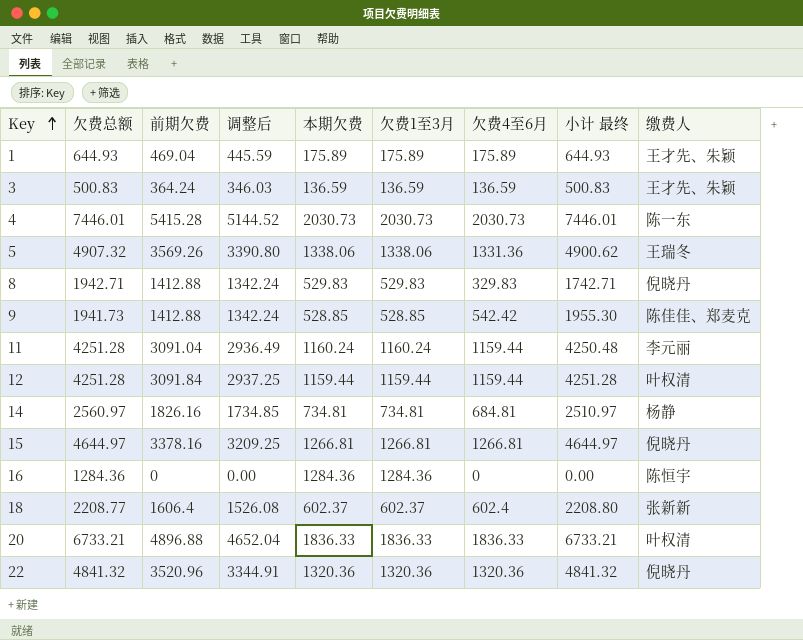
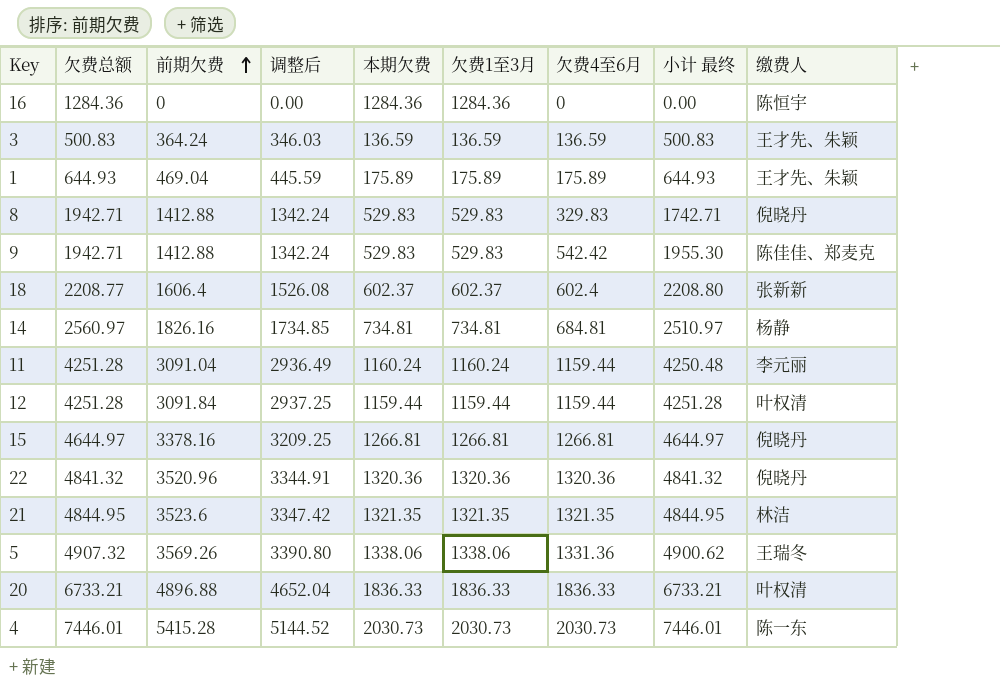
row order: Key ascending -> 前期欠费 ascending
9 | 欠费总额: 1941.73 -> 1942.71
9 | 本期欠费: 528.85 -> 529.83
9 | 欠费1至3月: 528.85 -> 529.83
row 21: none -> 4844.95 | 3523.6 | 3347.42 | 1321.35 | 1321.35 | 1321.35 | 4844.95 | 林洁

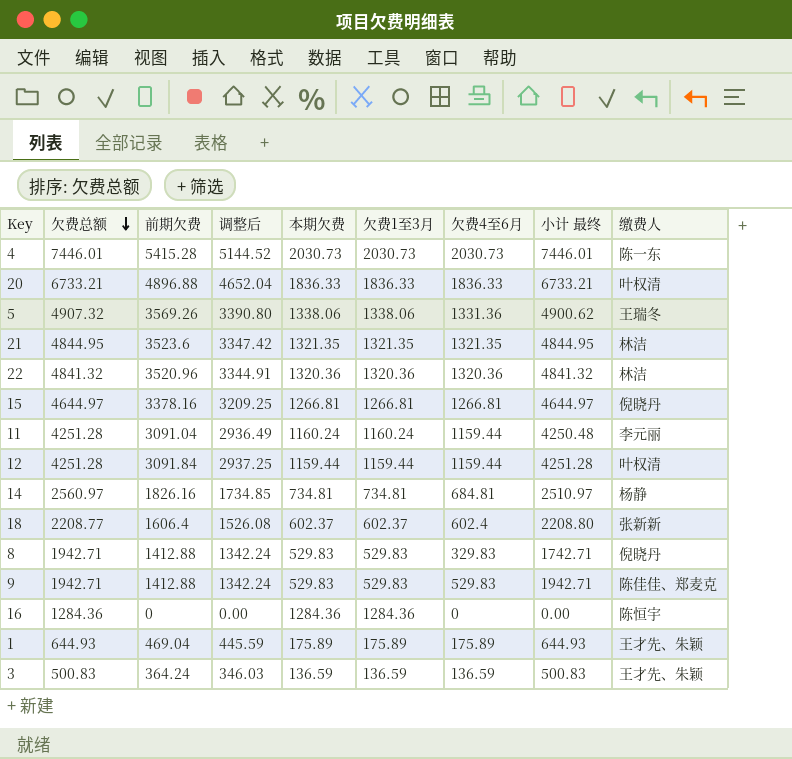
row order: 前期欠费 ascending -> 欠费总额 descending
22 | 缴费人: 倪晓丹 -> 林洁
9 | 欠费4至6月: 542.42 -> 529.83
9 | 小计 最终: 1955.30 -> 1942.71

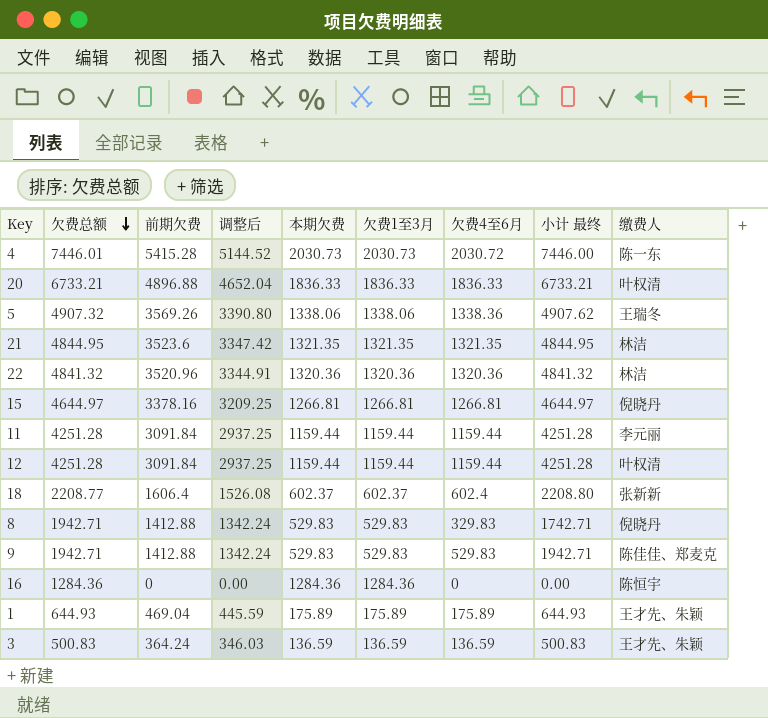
row 14: 2560.97 | 1826.16 | 1734.85 | 734.81 | 734.81 | 684.81 | 2510.97 | 杨静 -> none
4 | 欠费4至6月: 2030.73 -> 2030.72
4 | 小计 最终: 7446.01 -> 7446.00
5 | 欠费4至6月: 1331.36 -> 1338.36
5 | 小计 最终: 4900.62 -> 4907.62
11 | 前期欠费: 3091.04 -> 3091.84
11 | 调整后: 2936.49 -> 2937.25
11 | 本期欠费: 1160.24 -> 1159.44
11 | 欠费1至3月: 1160.24 -> 1159.44
11 | 小计 最终: 4250.48 -> 4251.28

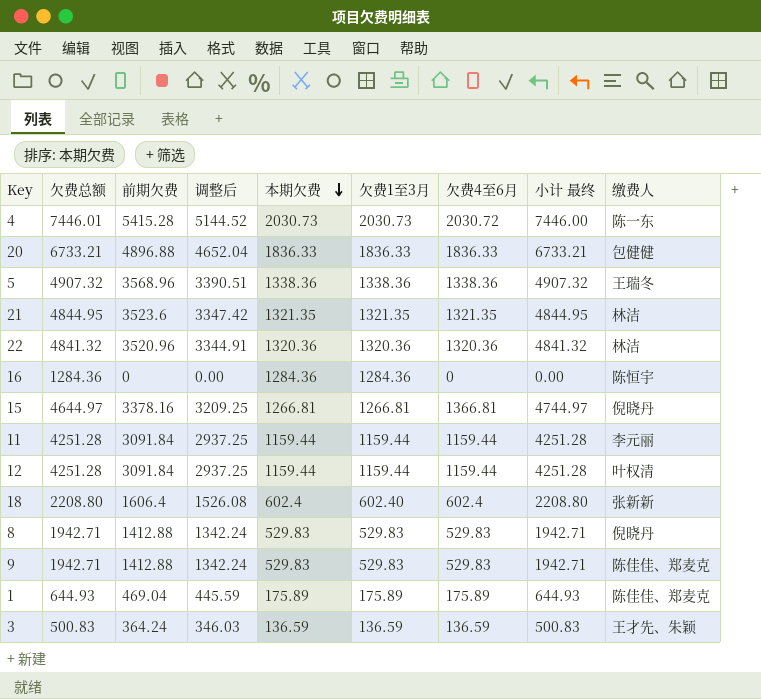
row order: 欠费总额 descending -> 本期欠费 descending
20 | 缴费人: 叶权清 -> 包健健
5 | 前期欠费: 3569.26 -> 3568.96
5 | 调整后: 3390.80 -> 3390.51
5 | 本期欠费: 1338.06 -> 1338.36
5 | 欠费1至3月: 1338.06 -> 1338.36
5 | 小计 最终: 4907.62 -> 4907.32
15 | 欠费4至6月: 1266.81 -> 1366.81
15 | 小计 最终: 4644.97 -> 4744.97
18 | 欠费总额: 2208.77 -> 2208.80
18 | 本期欠费: 602.37 -> 602.4
18 | 欠费1至3月: 602.37 -> 602.40
8 | 欠费4至6月: 329.83 -> 529.83
8 | 小计 最终: 1742.71 -> 1942.71
1 | 缴费人: 王才先、朱颖 -> 陈佳佳、郑麦克

